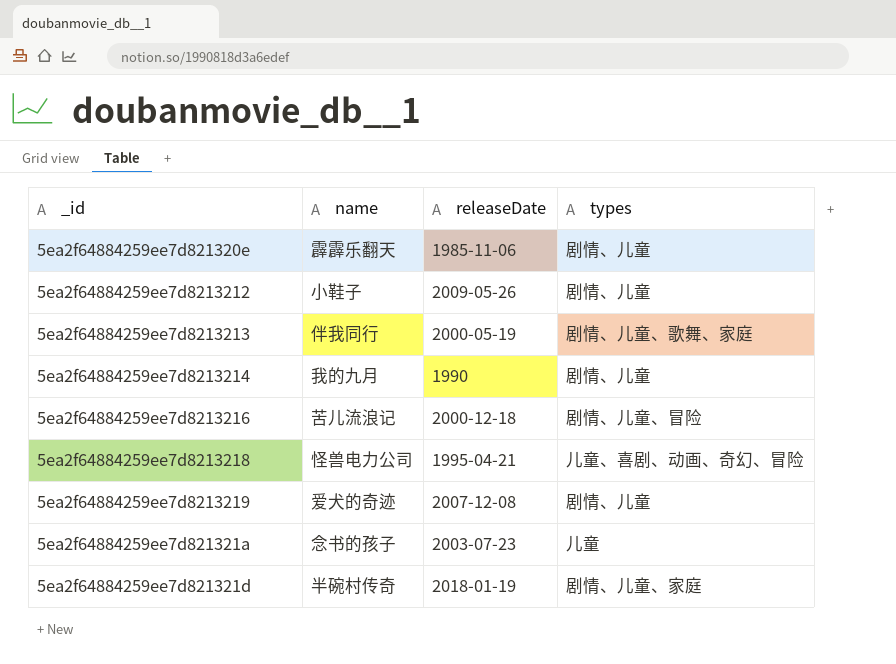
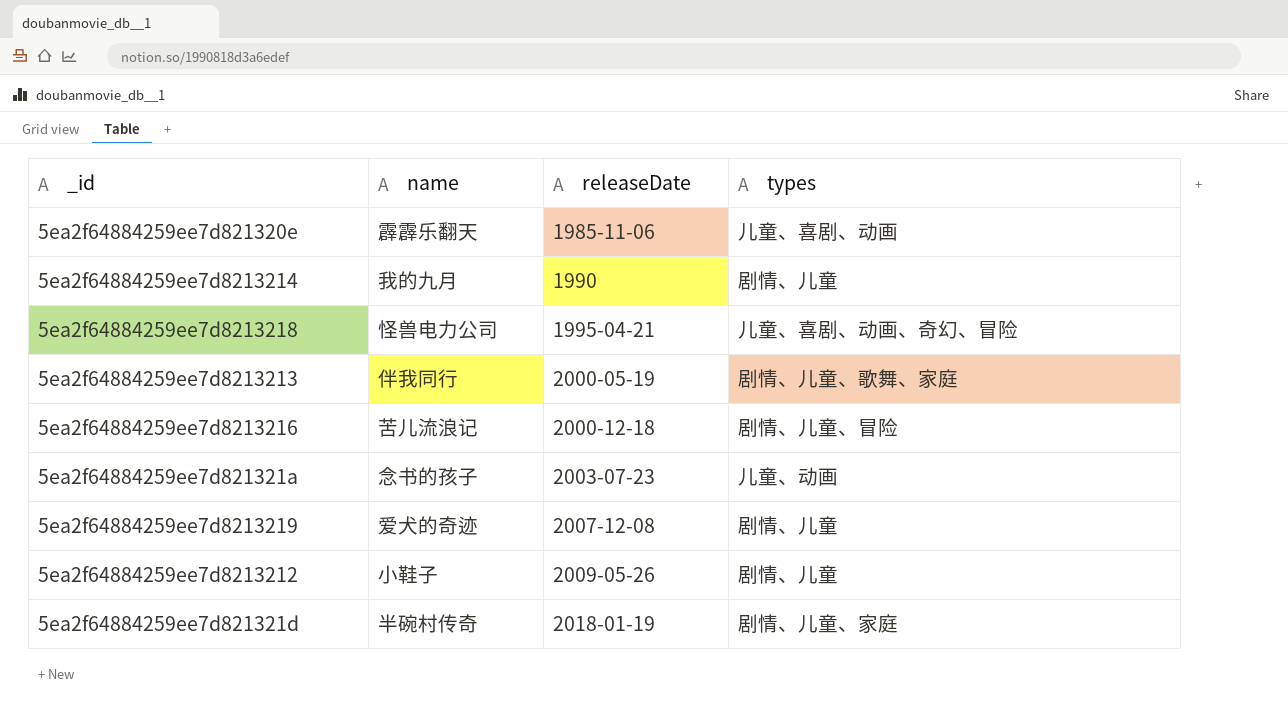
row order: none -> releaseDate ascending
5ea2f64884259ee7d821320e | types: 剧情、儿童 -> 儿童、喜剧、动画
5ea2f64884259ee7d821321a | types: 儿童 -> 儿童、动画

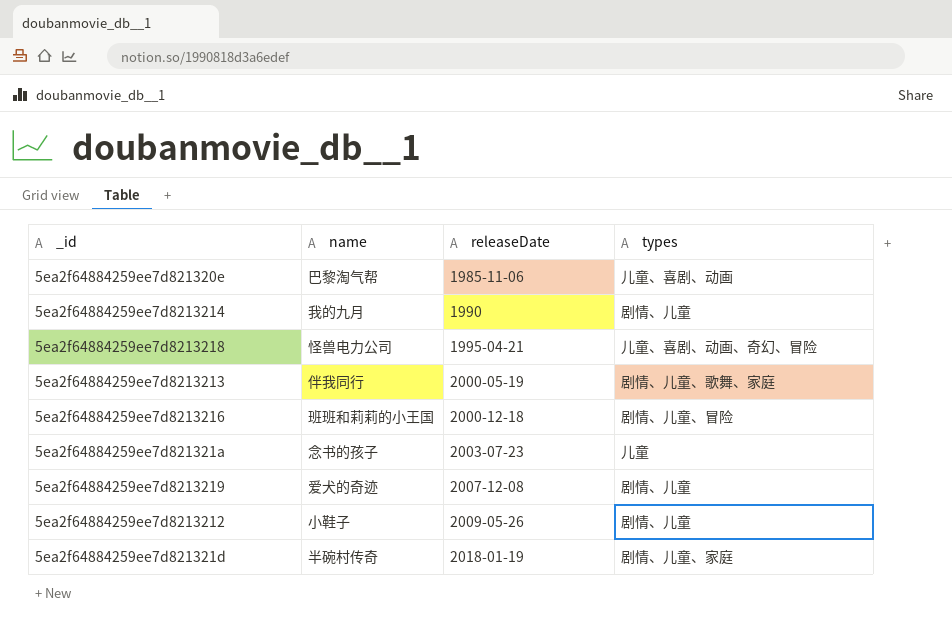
5ea2f64884259ee7d821320e | name: 霹霹乐翻天 -> 巴黎淘气帮
5ea2f64884259ee7d8213216 | name: 苦儿流浪记 -> 班班和莉莉的小王国
5ea2f64884259ee7d821321a | types: 儿童、动画 -> 儿童

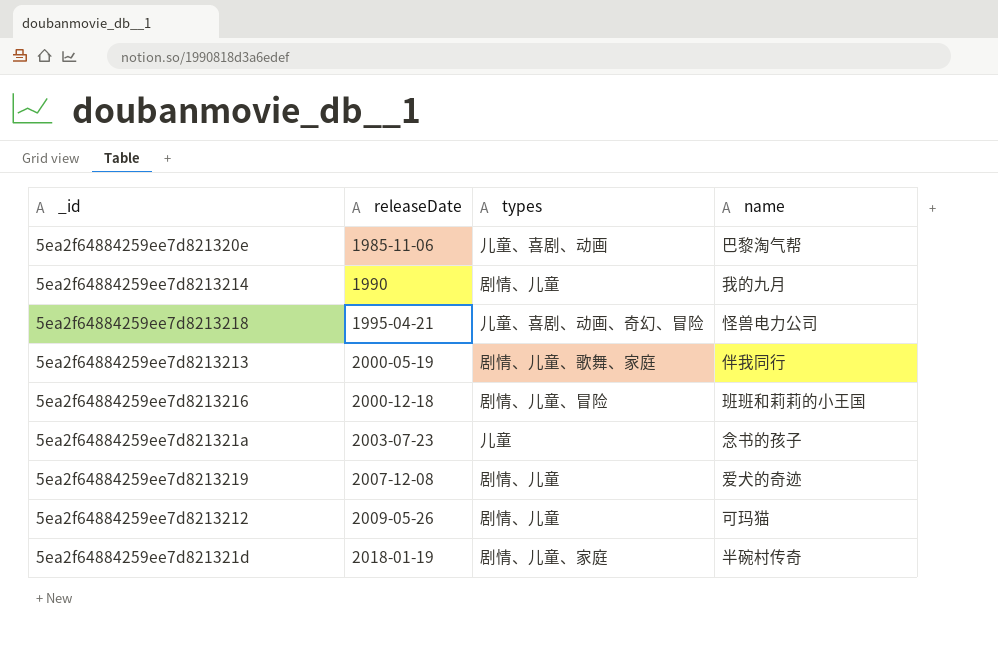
column name | position: 2 -> 4
5ea2f64884259ee7d8213212 | name: 小鞋子 -> 可玛猫

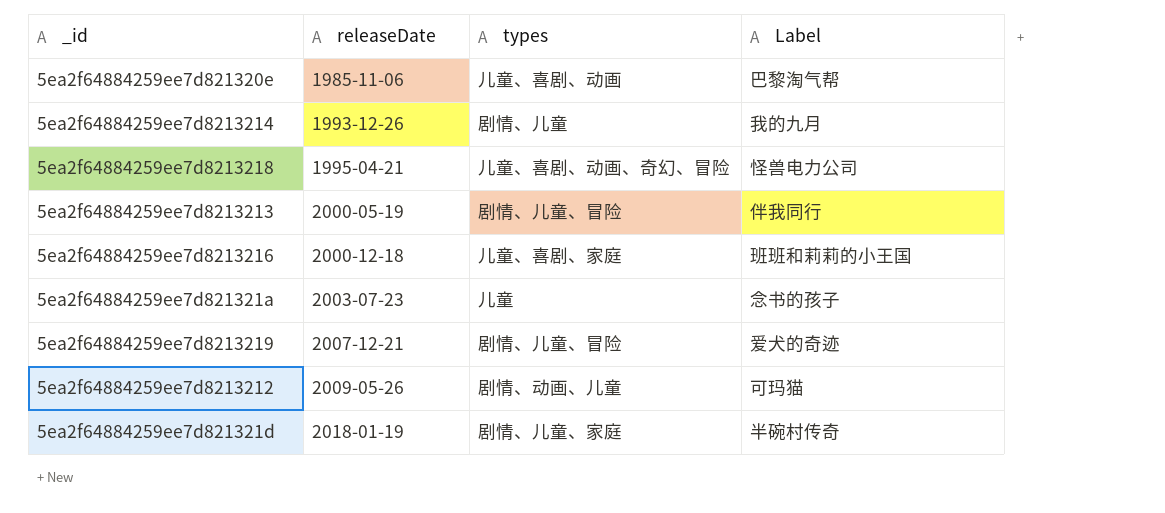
column name: name -> Label
5ea2f64884259ee7d8213214 | releaseDate: 1990 -> 1993-12-26
5ea2f64884259ee7d8213213 | types: 剧情、儿童、歌舞、家庭 -> 剧情、儿童、冒险
5ea2f64884259ee7d8213216 | types: 剧情、儿童、冒险 -> 儿童、喜剧、家庭
5ea2f64884259ee7d8213219 | releaseDate: 2007-12-08 -> 2007-12-21
5ea2f64884259ee7d8213219 | types: 剧情、儿童 -> 剧情、儿童、冒险
5ea2f64884259ee7d8213212 | types: 剧情、儿童 -> 剧情、动画、儿童

